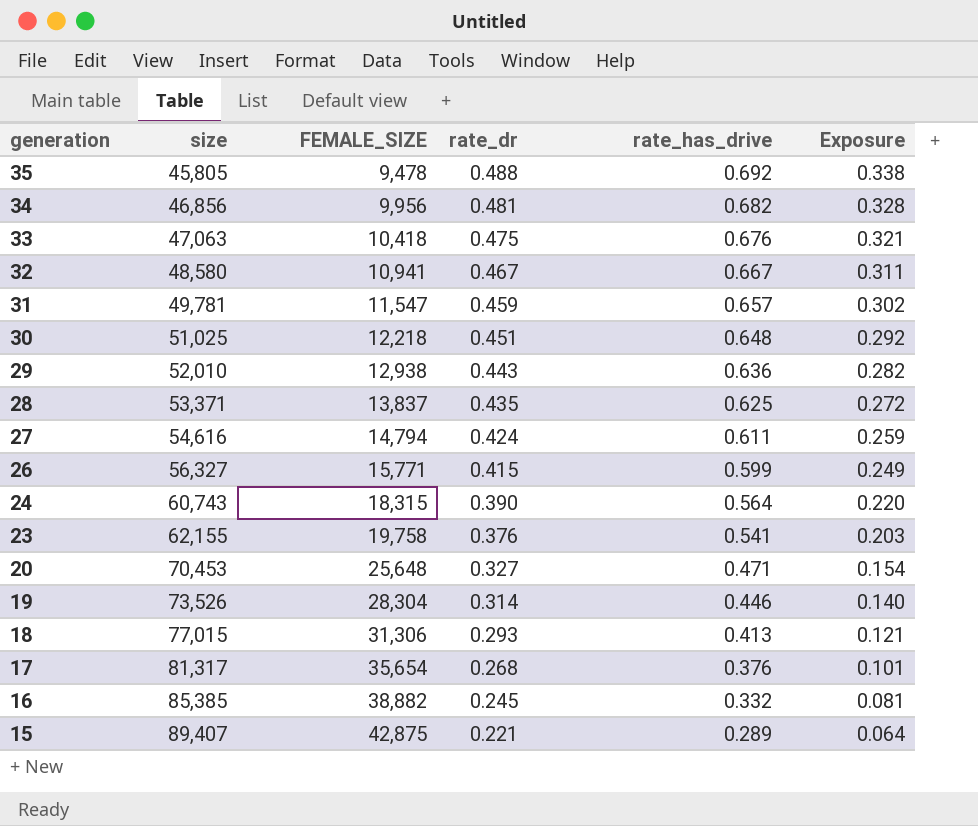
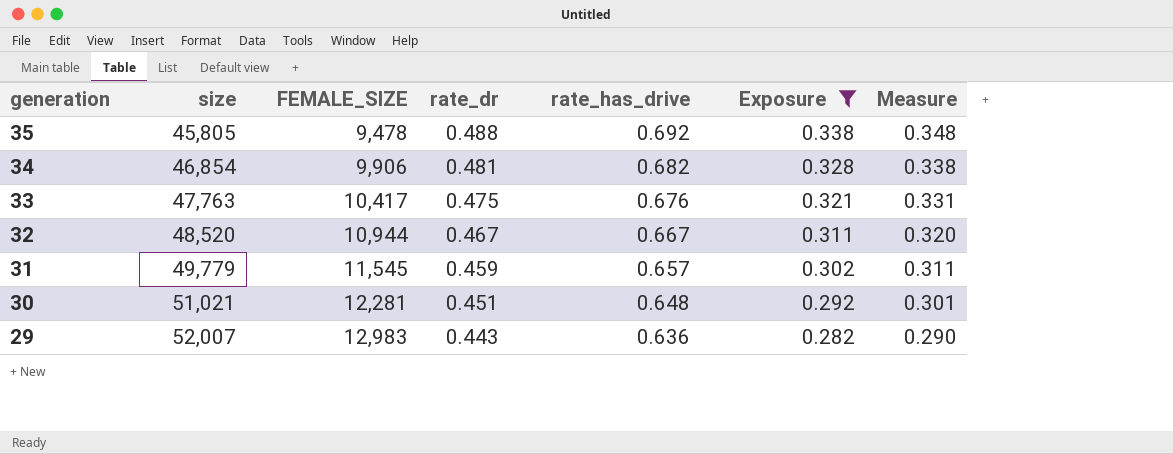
filter: none -> Exposure >= 0.282
column Measure | formula: none -> [Exposure] * 1.03
34 | size: 46,856 -> 46,854
34 | FEMALE_SIZE: 9,956 -> 9,906
33 | size: 47,063 -> 47,763
33 | FEMALE_SIZE: 10,418 -> 10,417
32 | size: 48,580 -> 48,520
32 | FEMALE_SIZE: 10,941 -> 10,944
31 | size: 49,781 -> 49,779
31 | FEMALE_SIZE: 11,547 -> 11,545
30 | size: 51,025 -> 51,021
30 | FEMALE_SIZE: 12,218 -> 12,281
29 | size: 52,010 -> 52,007
29 | FEMALE_SIZE: 12,938 -> 12,983

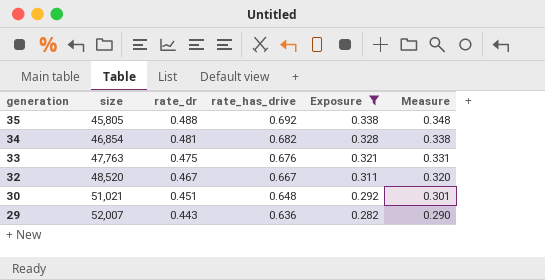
column FEMALE_SIZE | position: 3 -> none
row 31: 49,779 | 11,545 | 0.459 | 0.657 | 0.302 | 0.311 -> none

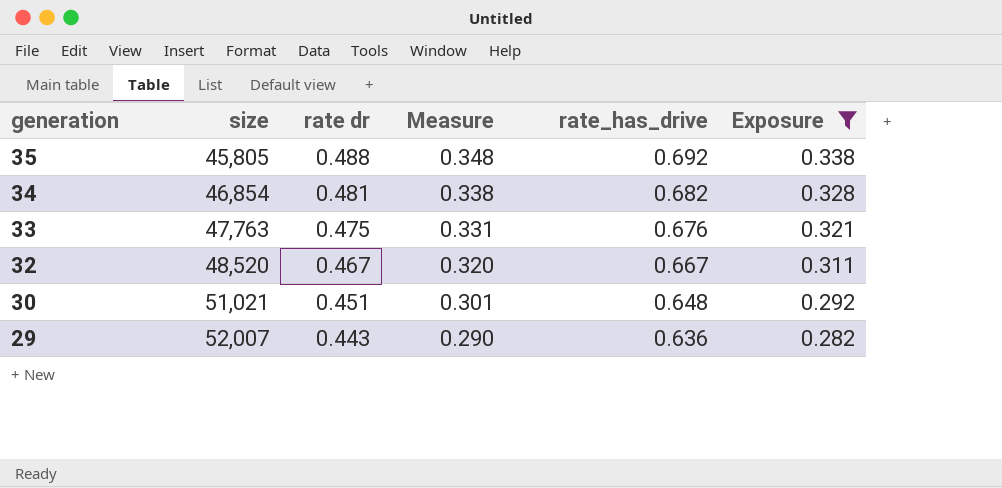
column name: rate_dr -> rate dr
column Measure | position: 6 -> 4

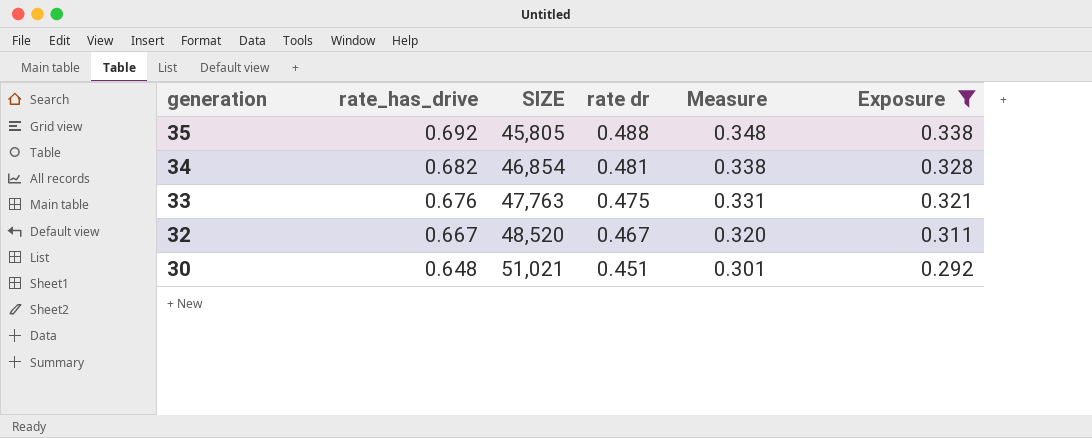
column rate_has_drive | position: 5 -> 2
column name: size -> SIZE
row 29: 52,007 | 0.443 | 0.290 | 0.636 | 0.282 -> none

